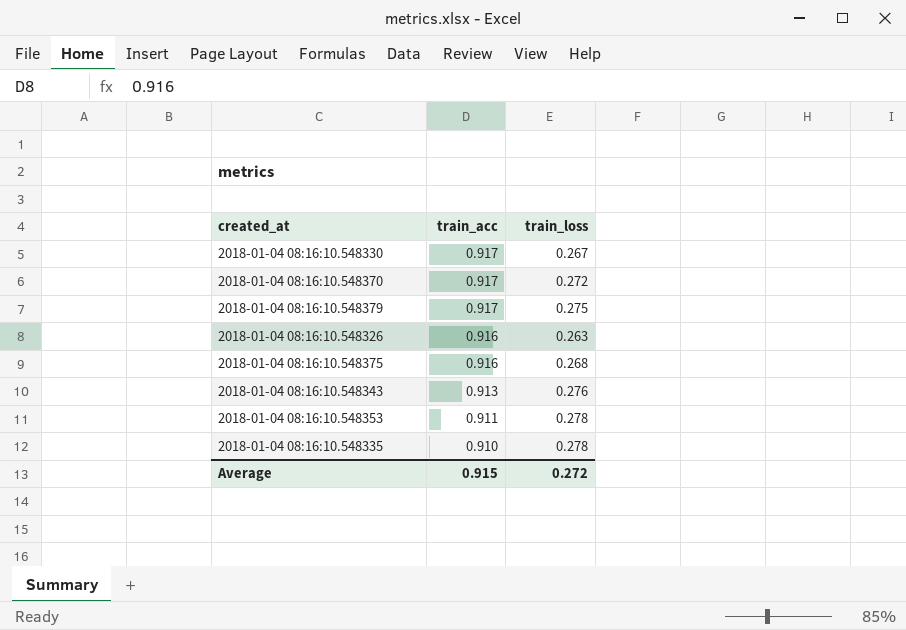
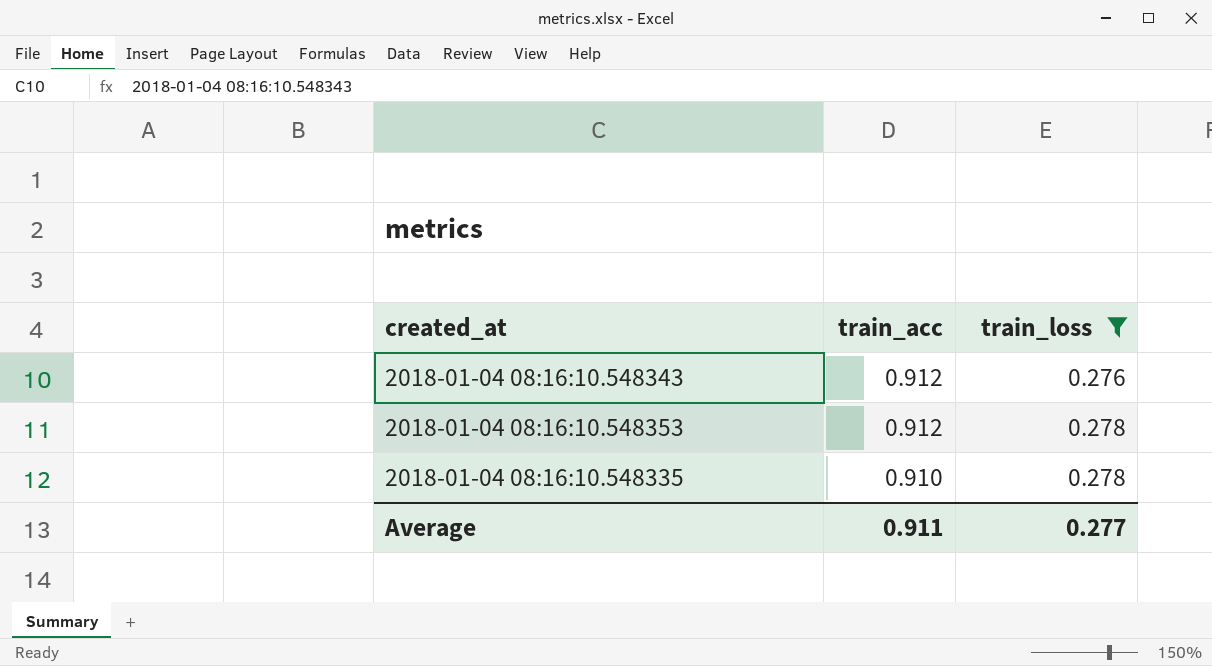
filter: none -> train_loss >= 0.276
2018-01-04 08:16:10.548343 | train_acc: 0.913 -> 0.912
2018-01-04 08:16:10.548353 | train_acc: 0.911 -> 0.912
Average | train_acc: 0.915 -> 0.911
Average | train_loss: 0.272 -> 0.277

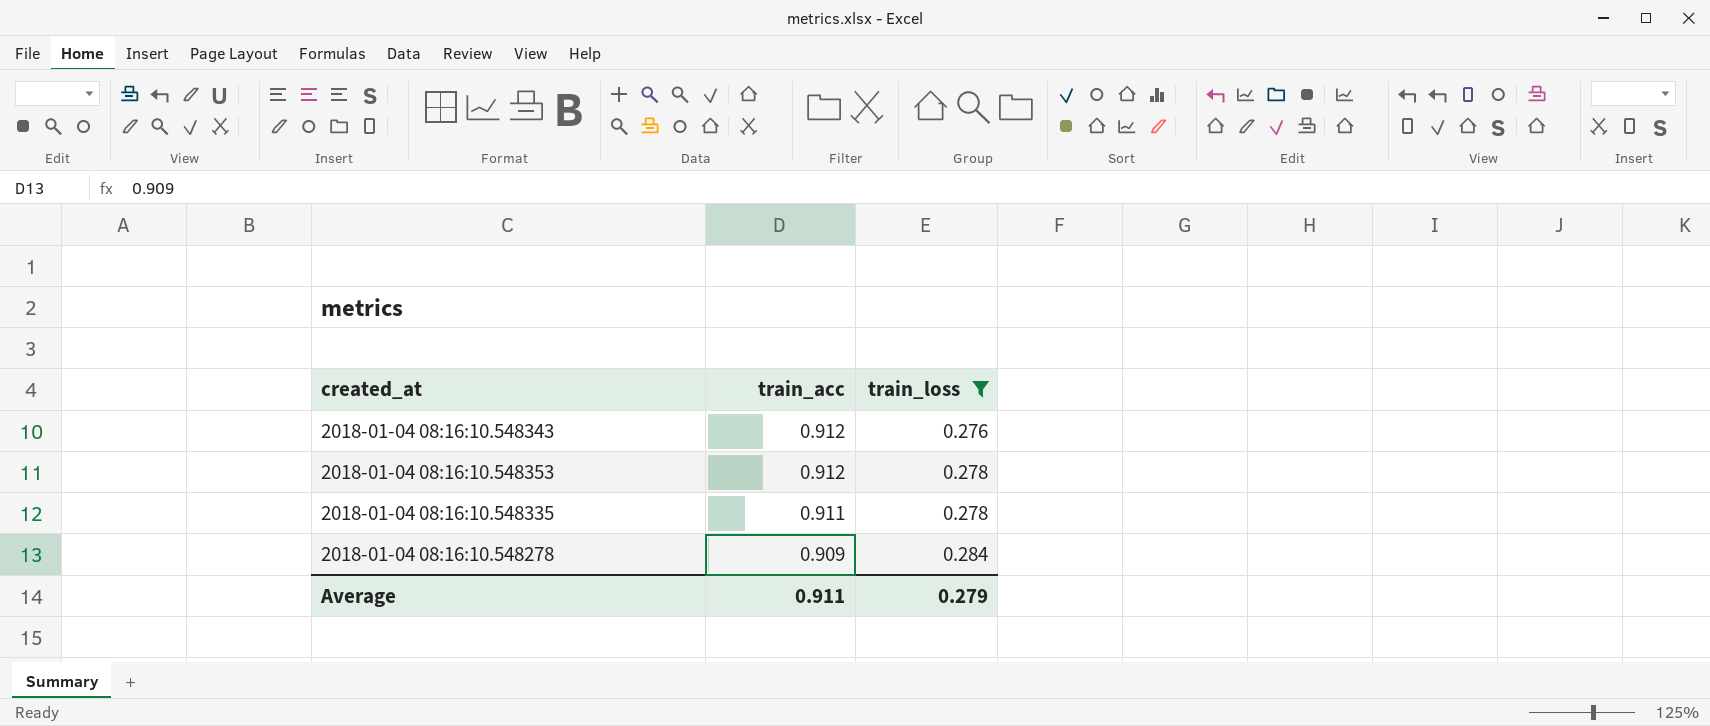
2018-01-04 08:16:10.548335 | train_acc: 0.910 -> 0.911
row 2018-01-04 08:16:10.548278: none -> 0.909 | 0.284
Average | train_loss: 0.277 -> 0.279

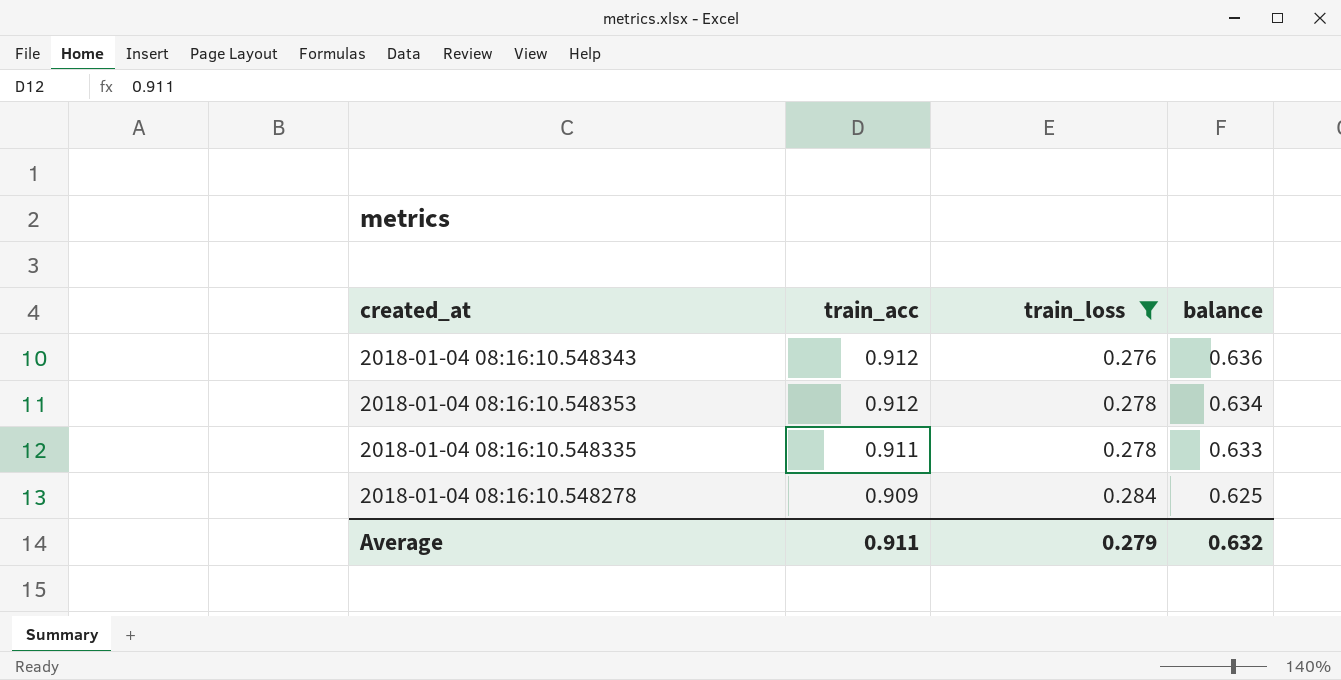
column balance | formula: none -> [train_acc] - [train_loss]

